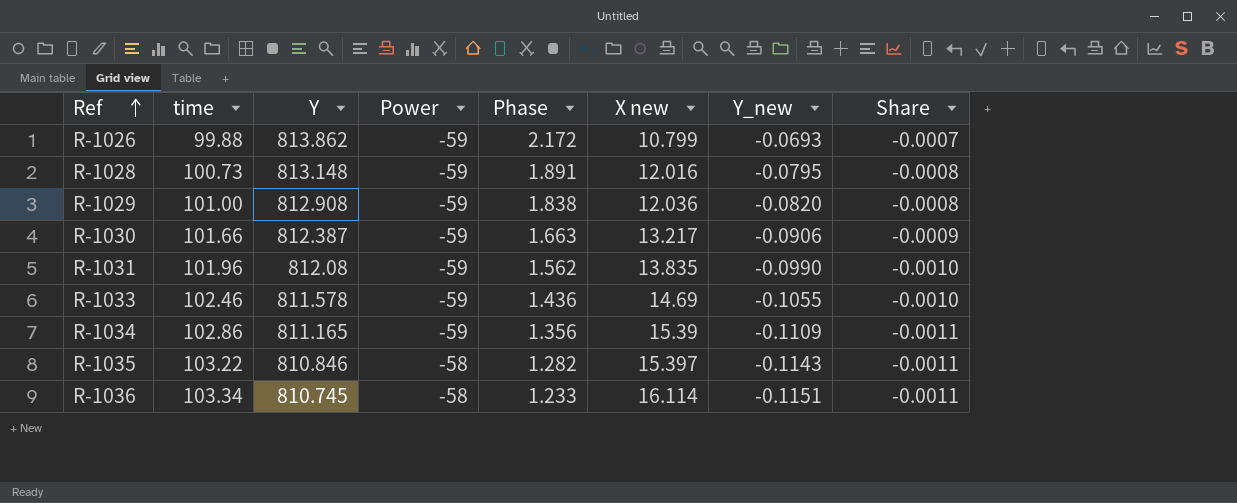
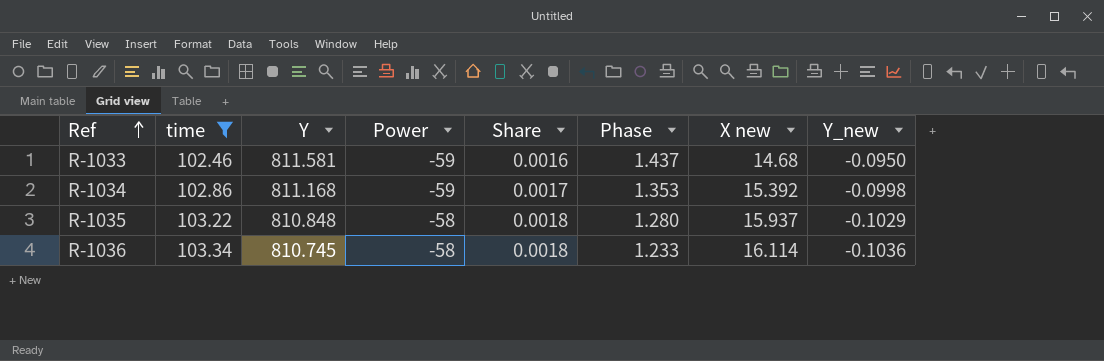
filter: none -> time >= 102.46
column Share | formula: [Y_new] / [time] -> [Y_new] / [Power]
column Share | position: 8 -> 5
R-1033 | Y: 811.578 -> 811.581
R-1033 | Phase: 1.436 -> 1.437
R-1033 | X new: 14.69 -> 14.68
R-1033 | Y_new: -0.1055 -> -0.0950
R-1034 | Y: 811.165 -> 811.168
R-1034 | Phase: 1.356 -> 1.353
R-1034 | X new: 15.39 -> 15.392
R-1034 | Y_new: -0.1109 -> -0.0998
R-1035 | Y: 810.846 -> 810.848
R-1035 | Phase: 1.282 -> 1.280
R-1035 | X new: 15.397 -> 15.937
R-1035 | Y_new: -0.1143 -> -0.1029
R-1036 | Y_new: -0.1151 -> -0.1036

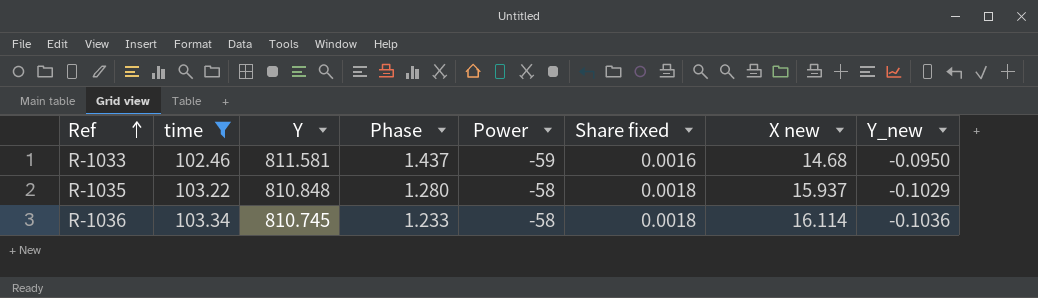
column Phase | position: 6 -> 4
column name: Share -> Share fixed
row R-1034: 102.86 | 811.168 | -59 | 0.0017 | 1.353 | 15.392 | -0.0998 -> none

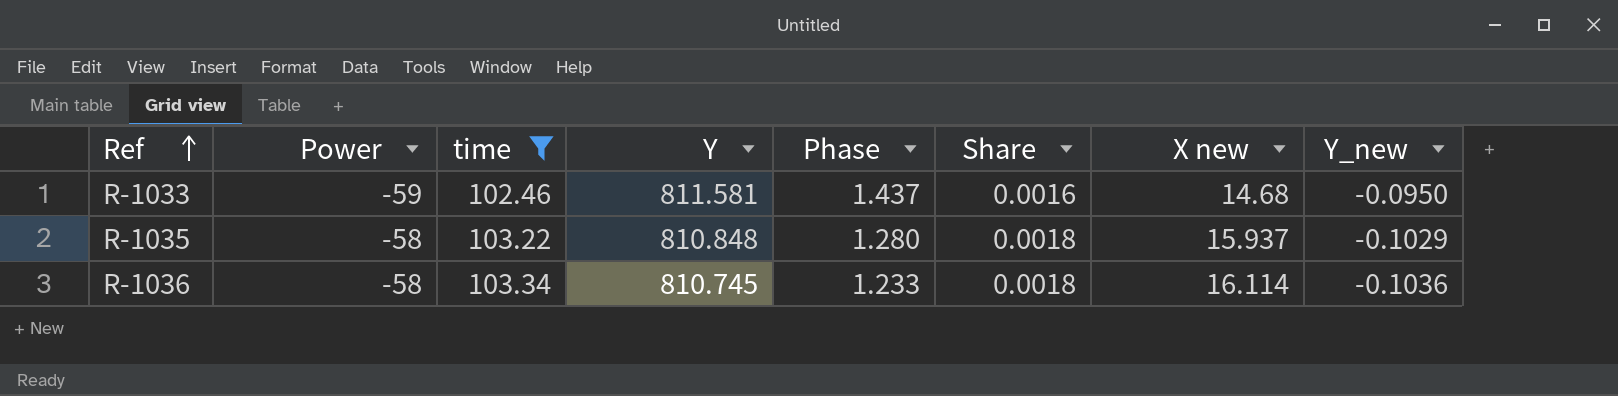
column Power | position: 5 -> 2
column name: Share fixed -> Share

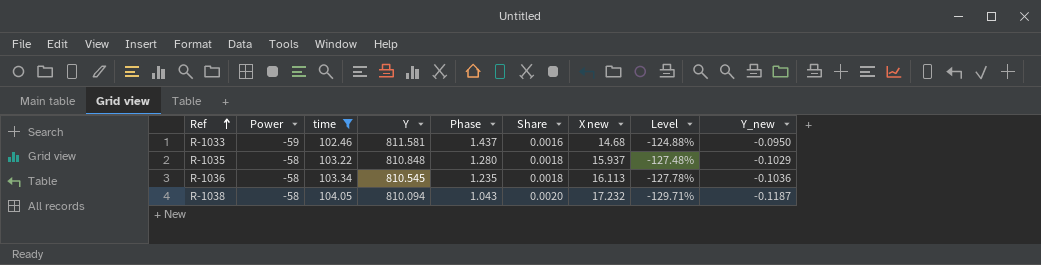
column Level | formula: none -> ([X new] - [Power]) / [Power]
R-1036 | Y: 810.745 -> 810.545
R-1036 | Phase: 1.233 -> 1.235
R-1036 | X new: 16.114 -> 16.113
row R-1038: none -> -58 | 104.05 | 810.094 | 1.043 | 0.0020 | 17.232 | -129.71% | -0.1187

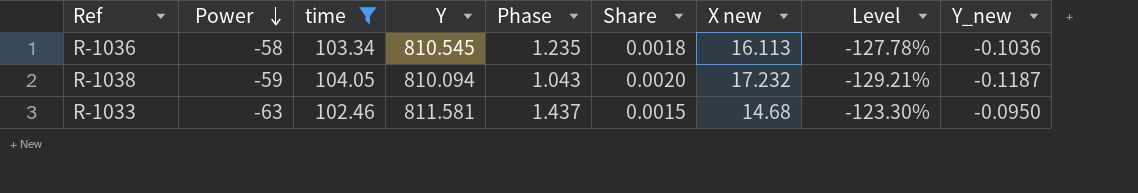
row order: Ref ascending -> Power descending
row R-1035: -58 | 103.22 | 810.848 | 1.280 | 0.0018 | 15.937 | -127.48% | -0.1029 -> none
R-1038 | Power: -58 -> -59
R-1038 | Level: -129.71% -> -129.21%
R-1033 | Power: -59 -> -63
R-1033 | Share: 0.0016 -> 0.0015
R-1033 | Level: -124.88% -> -123.30%

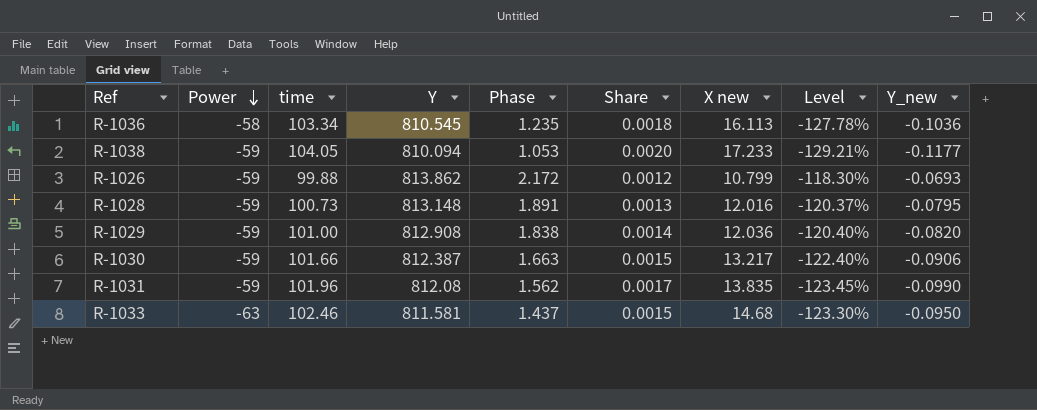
filter: time >= 102.46 -> none
R-1038 | Phase: 1.043 -> 1.053
R-1038 | X new: 17.232 -> 17.233
R-1038 | Y_new: -0.1187 -> -0.1177

